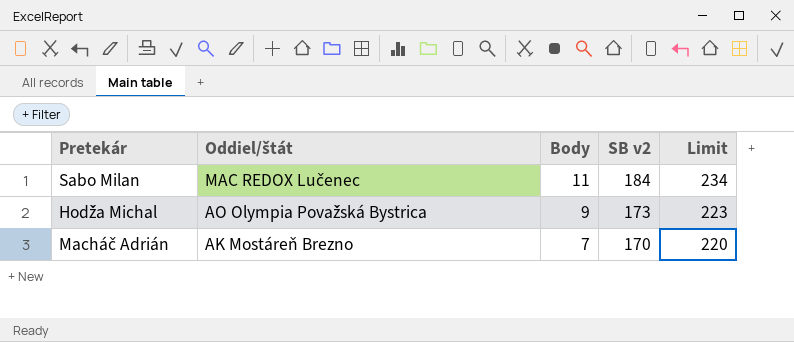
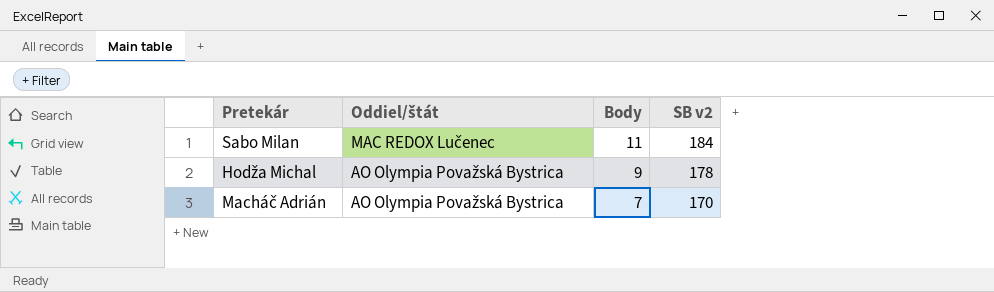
column Limit | formula: [SB v2] + 50 -> none
Hodža Michal | SB v2: 173 -> 178
Macháč Adrián | Oddiel/štát: AK Mostáreň Brezno -> AO Olympia Považská Bystrica

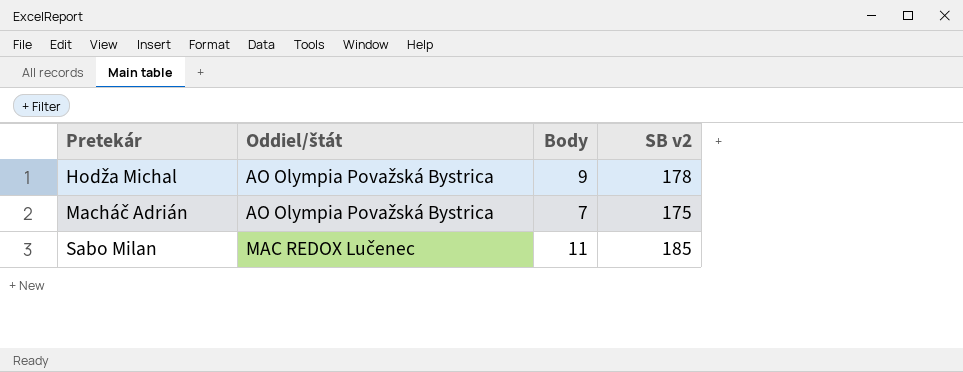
row order: Oddiel/štát descending -> Pretekár ascending
Macháč Adrián | SB v2: 170 -> 175
Sabo Milan | SB v2: 184 -> 185

